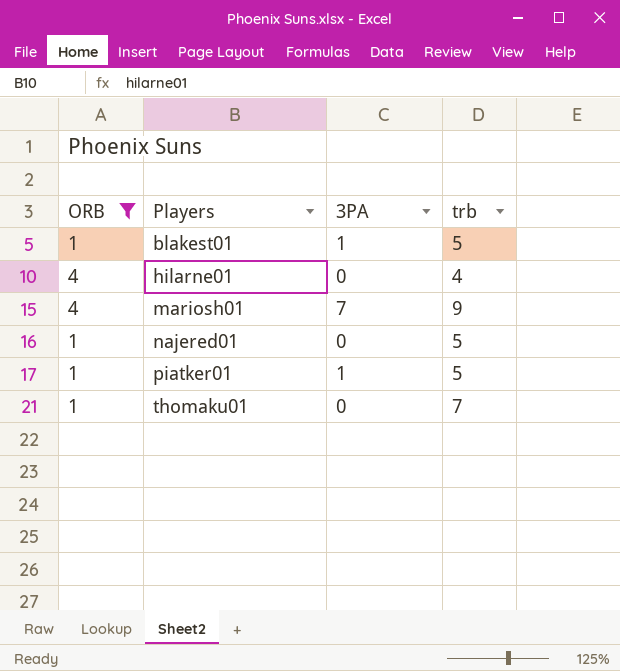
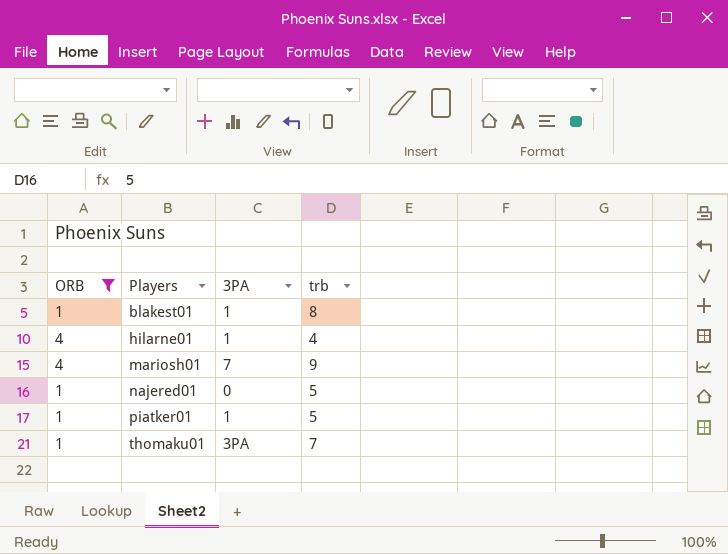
blakest01 | trb: 5 -> 8
hilarne01 | 3PA: 0 -> 1
thomaku01 | 3PA: 0 -> 3PA

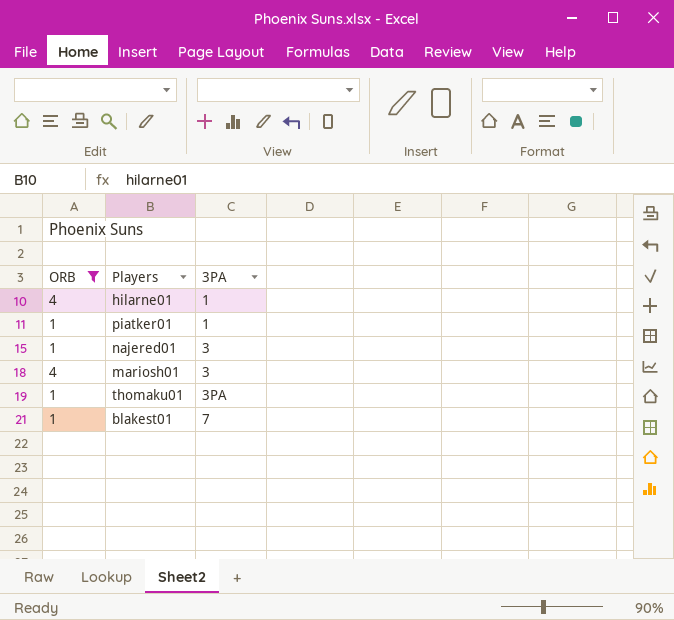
row order: Players ascending -> 3PA ascending
column trb | position: 4 -> none
najered01 | 3PA: 0 -> 3
mariosh01 | 3PA: 7 -> 3
blakest01 | 3PA: 1 -> 7

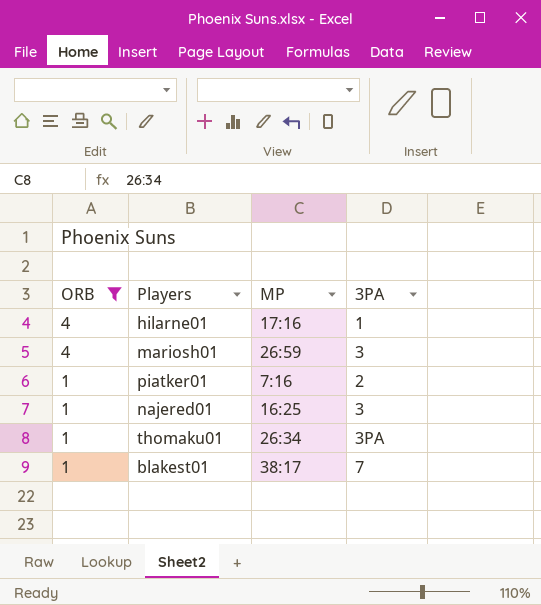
row order: 3PA ascending -> ORB descending
column MP | position: none -> 3
piatker01 | 3PA: 1 -> 2

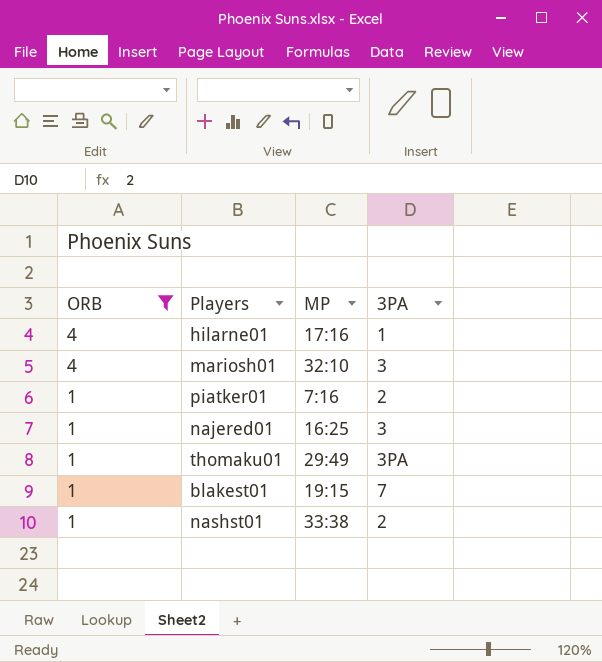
mariosh01 | MP: 26:59 -> 32:10
thomaku01 | MP: 26:34 -> 29:49
blakest01 | MP: 38:17 -> 19:15
row nashst01: none -> 1 | 33:38 | 2

